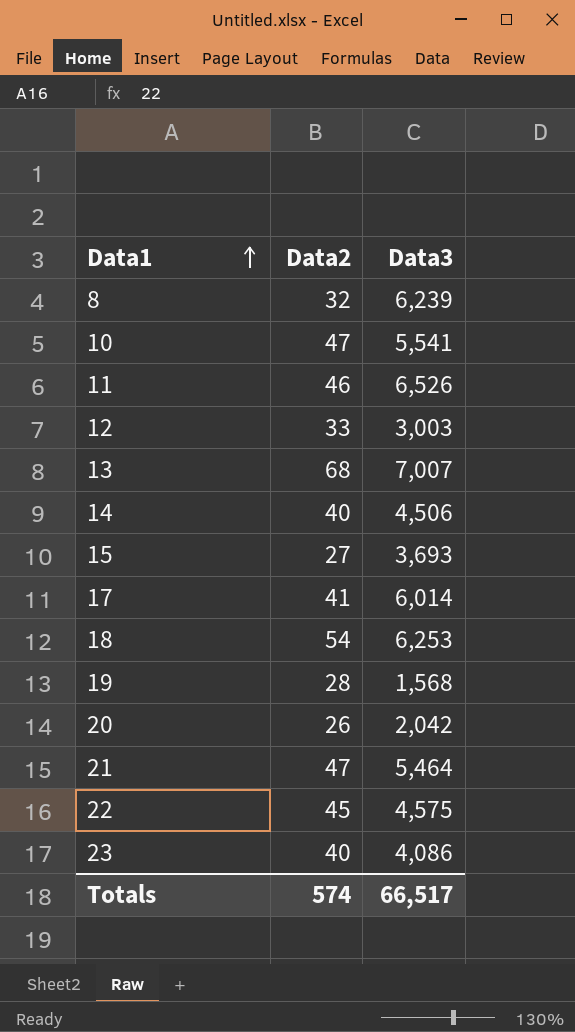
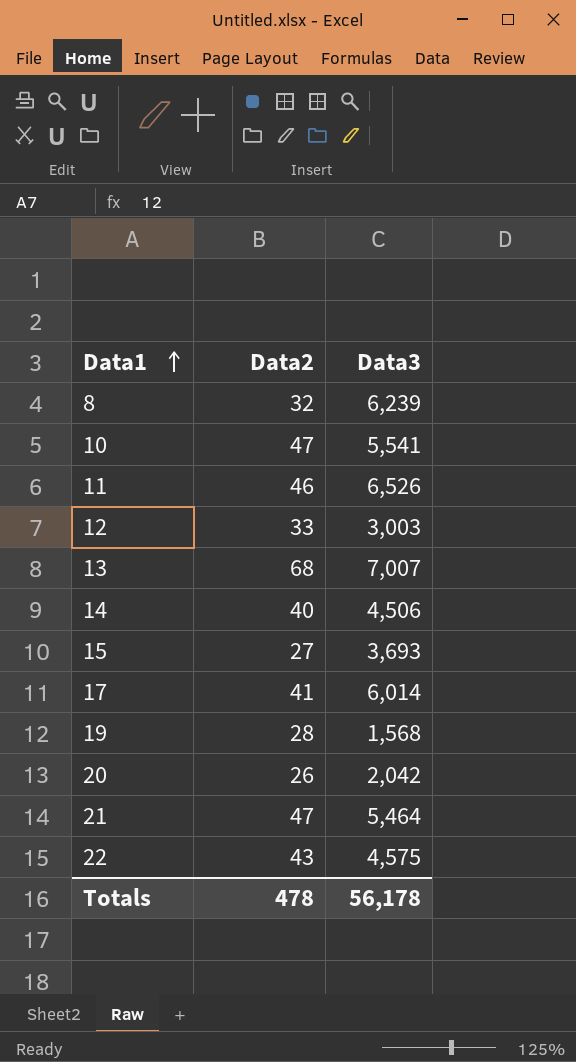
row 18: 54 | 6,253 -> none
row 23: 40 | 4,086 -> none
22 | Data2: 45 -> 43
Totals | Data2: 574 -> 478
Totals | Data3: 66,517 -> 56,178

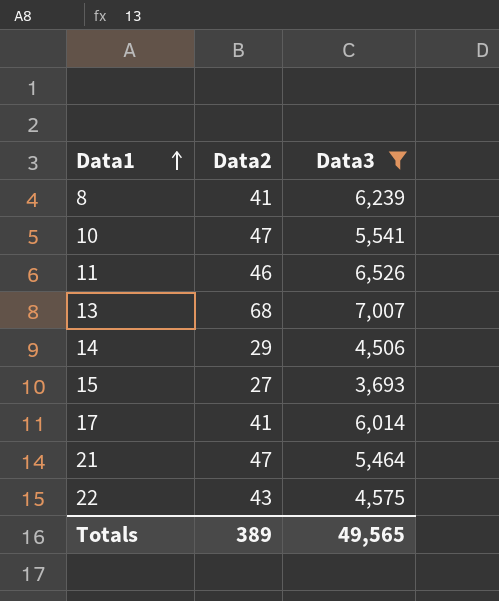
filter: none -> Data3 >= 3,693
8 | Data2: 32 -> 41
14 | Data2: 40 -> 29
Totals | Data2: 478 -> 389
Totals | Data3: 56,178 -> 49,565

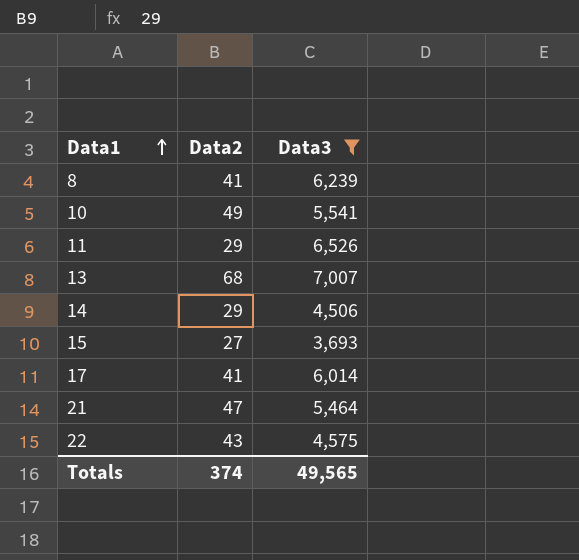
10 | Data2: 47 -> 49
11 | Data2: 46 -> 29
Totals | Data2: 389 -> 374

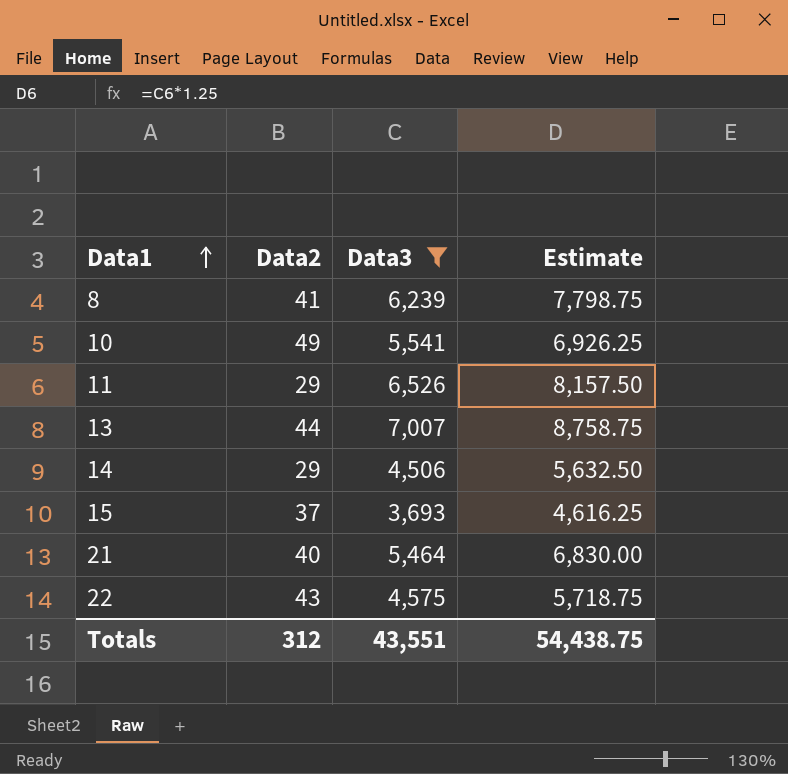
column Estimate | formula: none -> [Data3] * 1.25
row 17: 41 | 6,014 -> none
13 | Data2: 68 -> 44
15 | Data2: 27 -> 37
21 | Data2: 47 -> 40
Totals | Data2: 374 -> 312
Totals | Data3: 49,565 -> 43,551

